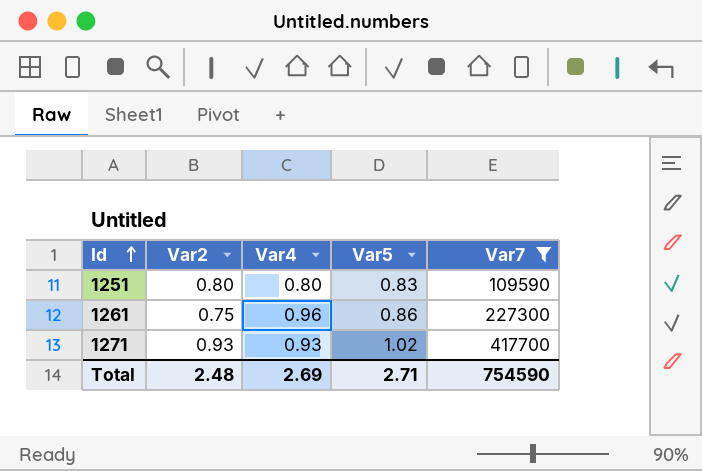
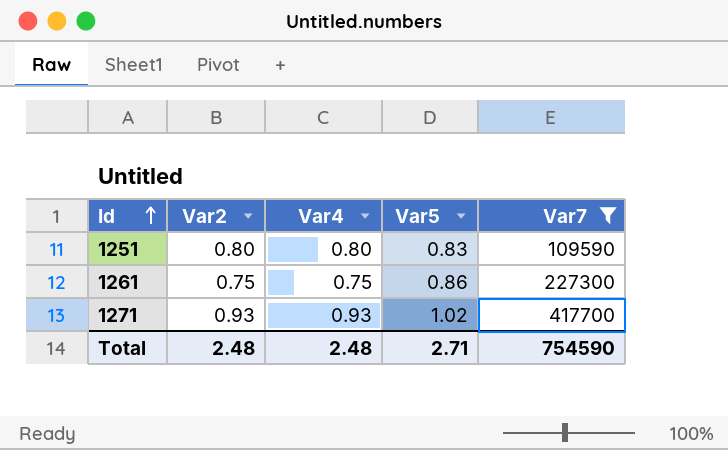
1261 | Var4: 0.96 -> 0.75
Total | Var4: 2.69 -> 2.48

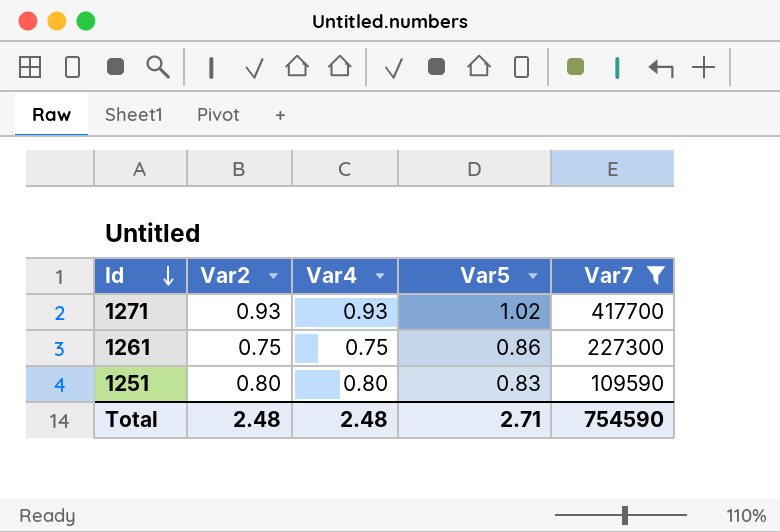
row order: Id ascending -> Id descending

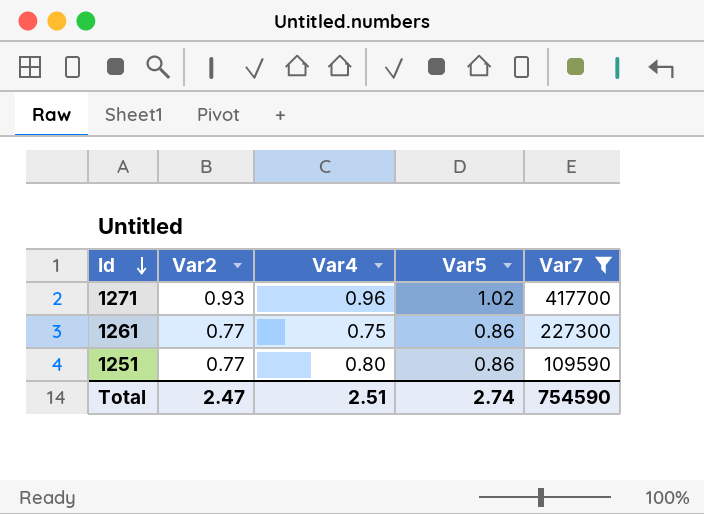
1271 | Var4: 0.93 -> 0.96
1261 | Var2: 0.75 -> 0.77
1251 | Var2: 0.80 -> 0.77
1251 | Var5: 0.83 -> 0.86
Total | Var2: 2.48 -> 2.47
Total | Var4: 2.48 -> 2.51
Total | Var5: 2.71 -> 2.74

